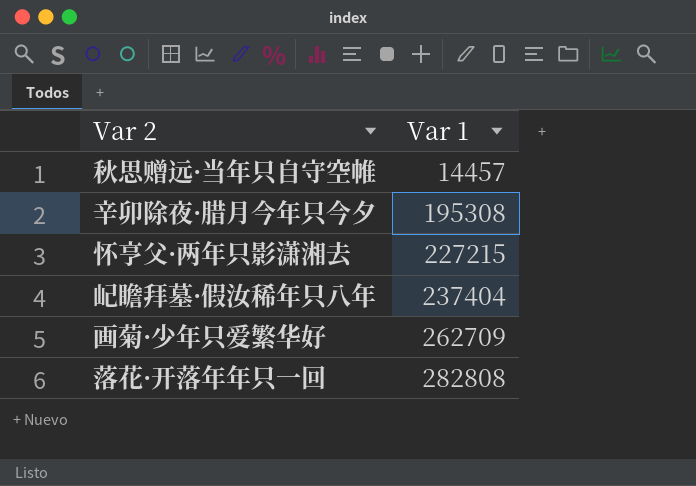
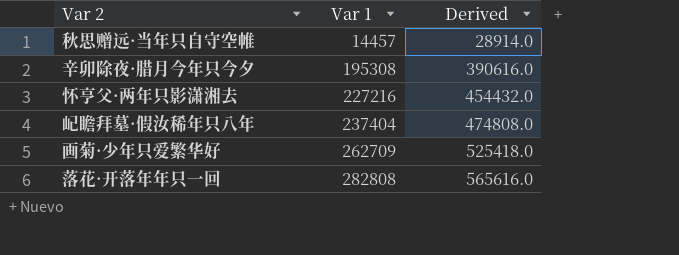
column Derived | formula: none -> [Var 1] * 2
怀亨父·两年只影潇湘去 | Var 1: 227215 -> 227216

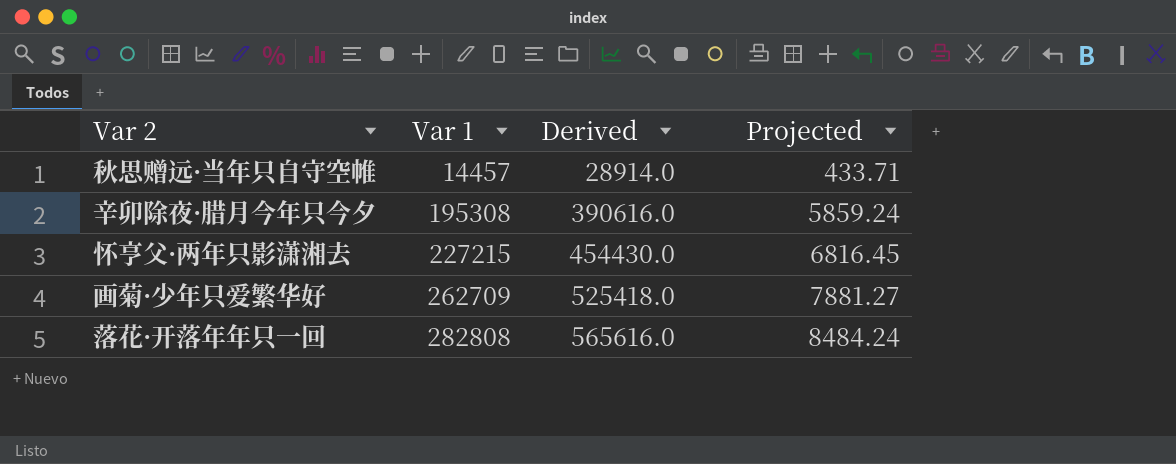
column Projected | formula: none -> [Var 1] * 0.03
row 屺瞻拜墓·假汝稀年只八年: 237404 | 474808.0 -> none
怀亨父·两年只影潇湘去 | Var 1: 227216 -> 227215
怀亨父·两年只影潇湘去 | Derived: 454432.0 -> 454430.0

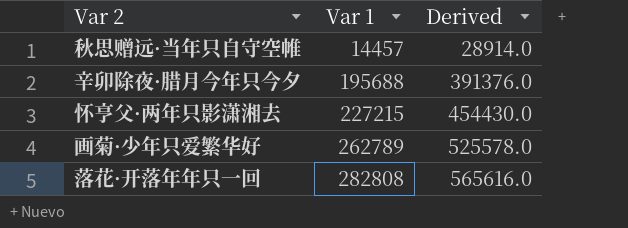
column Projected | formula: [Var 1] * 0.03 -> none
辛卯除夜·腊月今年只今夕 | Var 1: 195308 -> 195688
辛卯除夜·腊月今年只今夕 | Derived: 390616.0 -> 391376.0
画菊·少年只爱繁华好 | Var 1: 262709 -> 262789
画菊·少年只爱繁华好 | Derived: 525418.0 -> 525578.0

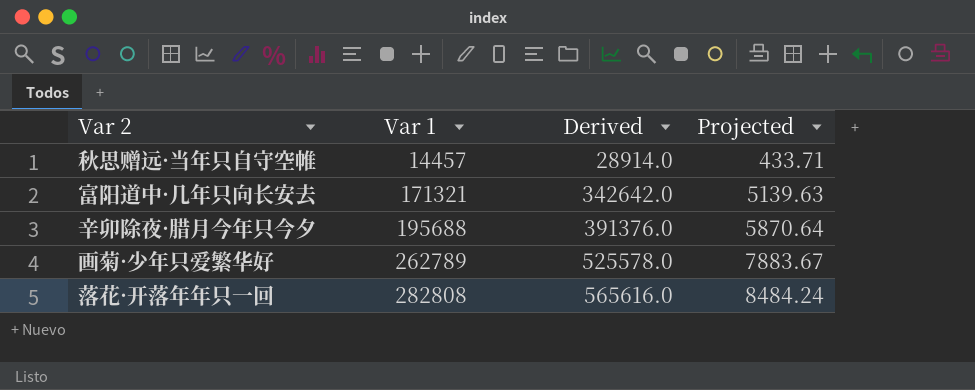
column Projected | formula: none -> [Var 1] * 0.03
row 怀亨父·两年只影潇湘去: 227215 | 454430.0 -> none
row 富阳道中·几年只向长安去: none -> 171321 | 342642.0 | 5139.63

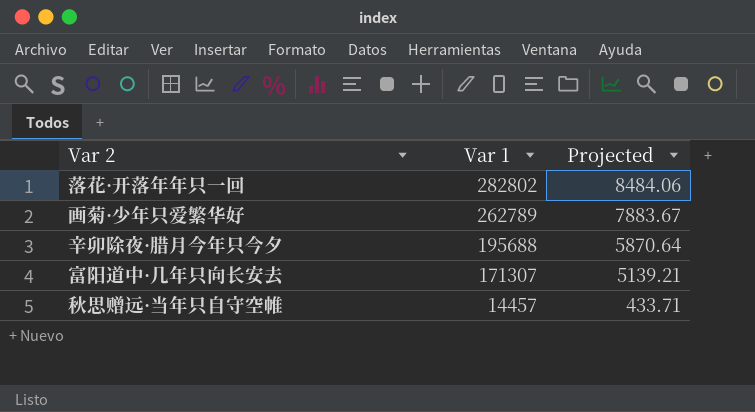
row order: Var 1 ascending -> Var 1 descending
column Derived | formula: [Var 1] * 2 -> none
落花·开落年年只一回 | Var 1: 282808 -> 282802
落花·开落年年只一回 | Projected: 8484.24 -> 8484.06
富阳道中·几年只向长安去 | Var 1: 171321 -> 171307
富阳道中·几年只向长安去 | Projected: 5139.63 -> 5139.21

